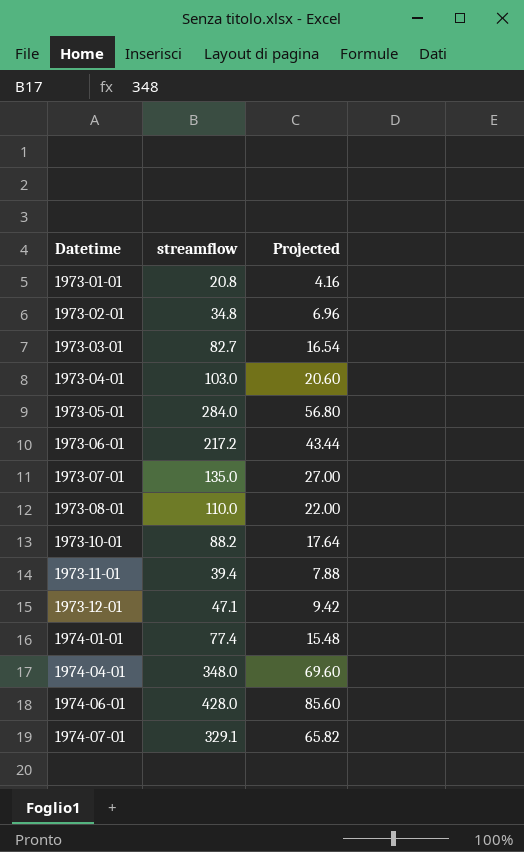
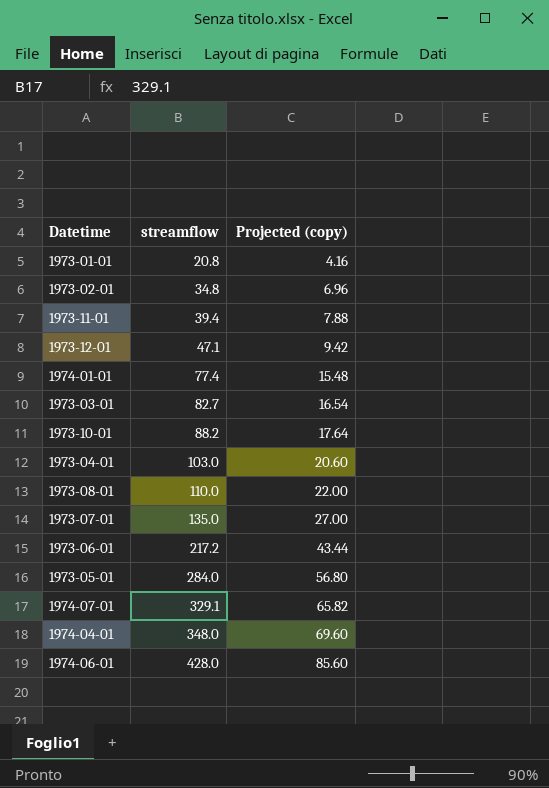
row order: Datetime ascending -> streamflow ascending
column name: Projected -> Projected (copy)

